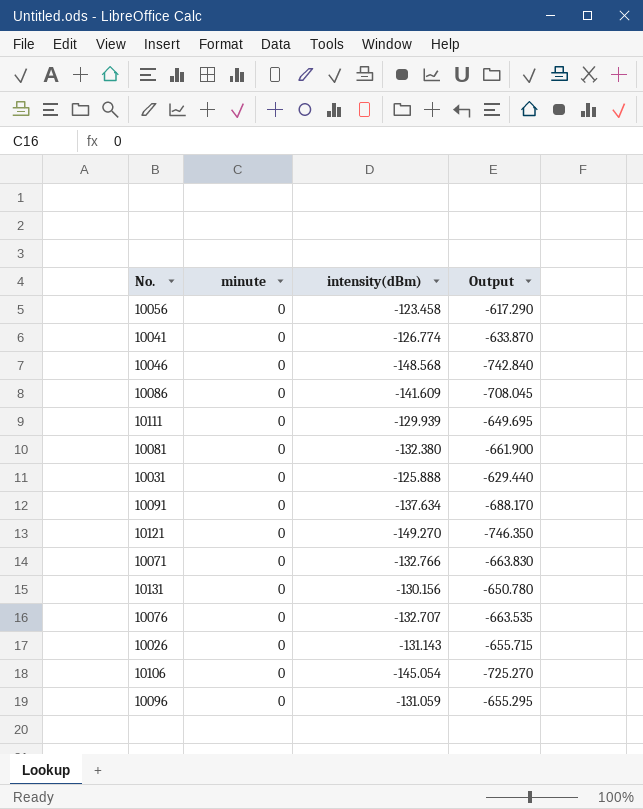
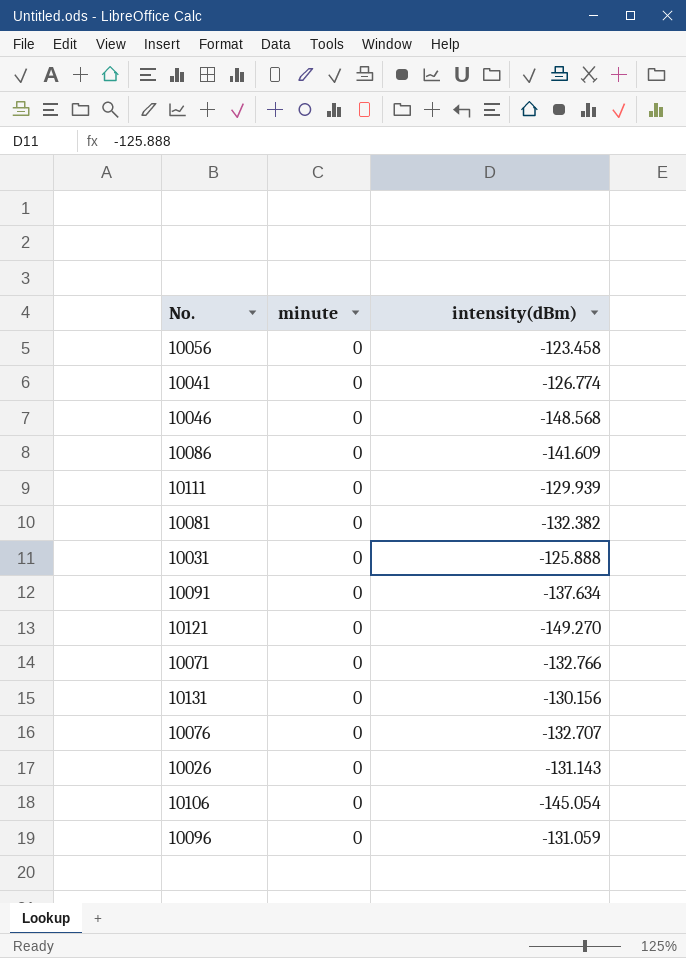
column Output | formula: [intensity(dBm)] * 5 -> none
10081 | intensity(dBm): -132.380 -> -132.382

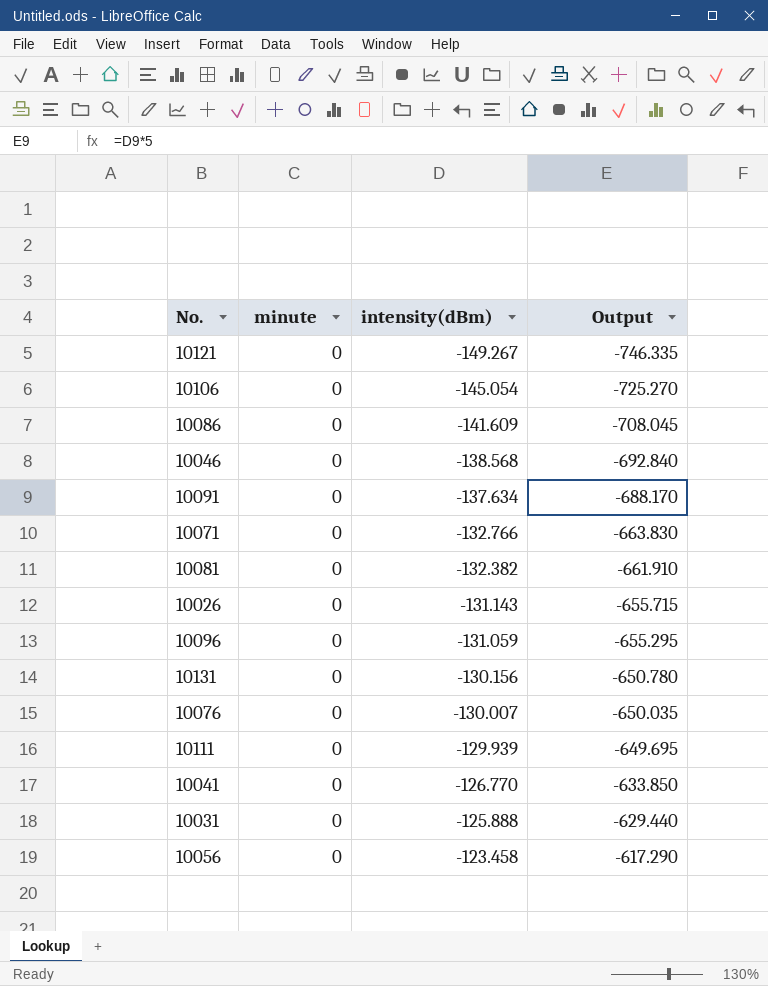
row order: none -> intensity(dBm) ascending
column Output | formula: none -> [intensity(dBm)] * 5
10121 | intensity(dBm): -149.270 -> -149.267
10046 | intensity(dBm): -148.568 -> -138.568
10076 | intensity(dBm): -132.707 -> -130.007
10041 | intensity(dBm): -126.774 -> -126.770

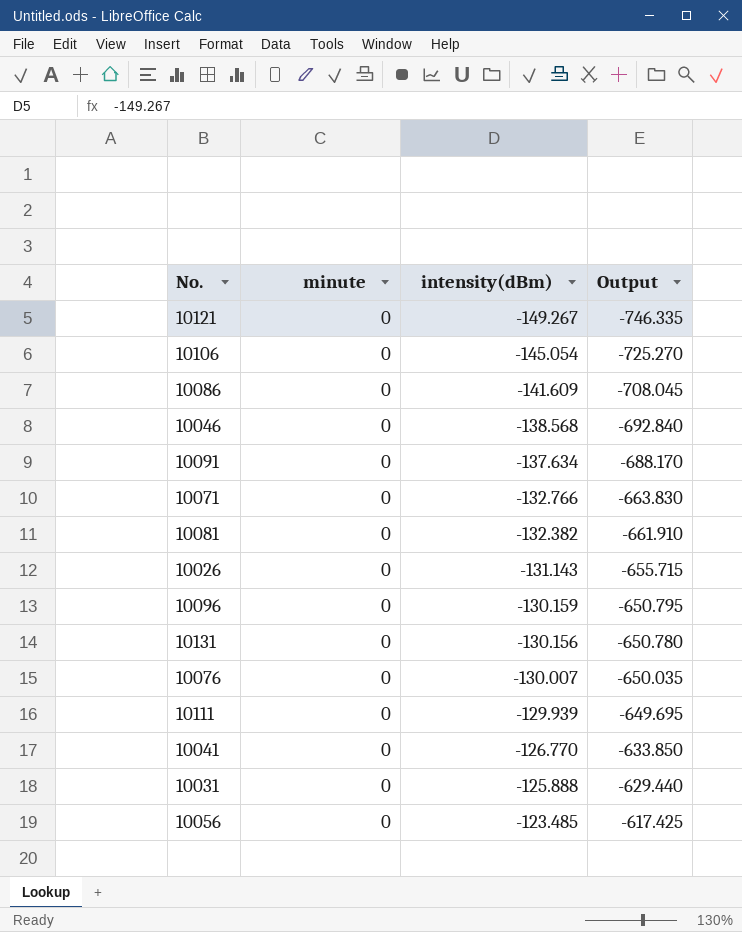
10096 | intensity(dBm): -131.059 -> -130.159
10096 | Output: -655.295 -> -650.795
10056 | intensity(dBm): -123.458 -> -123.485
10056 | Output: -617.290 -> -617.425

